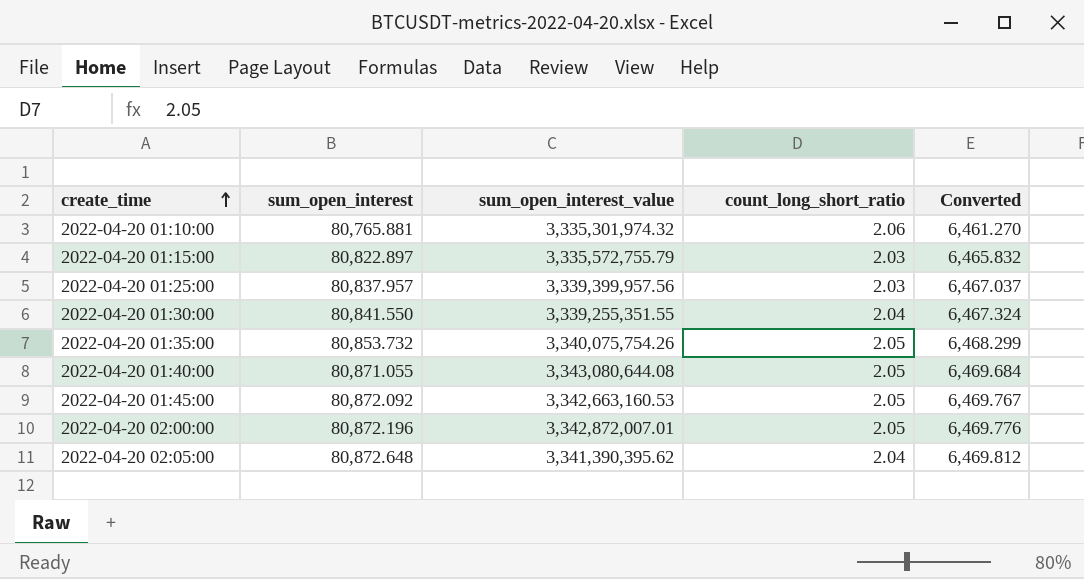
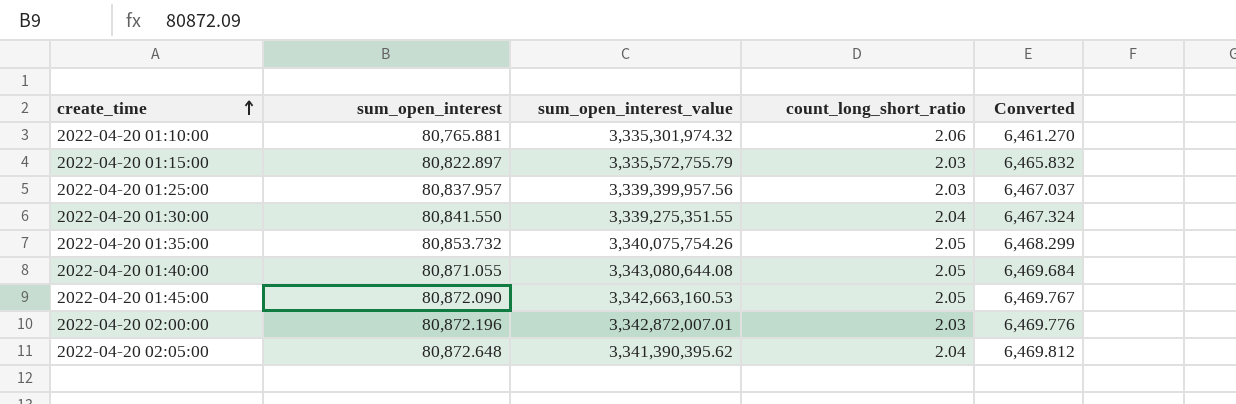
2022-04-20 01:30:00 | sum_open_interest_value: 3,339,255,351.55 -> 3,339,275,351.55
2022-04-20 01:45:00 | sum_open_interest: 80,872.092 -> 80,872.090
2022-04-20 02:00:00 | count_long_short_ratio: 2.05 -> 2.03

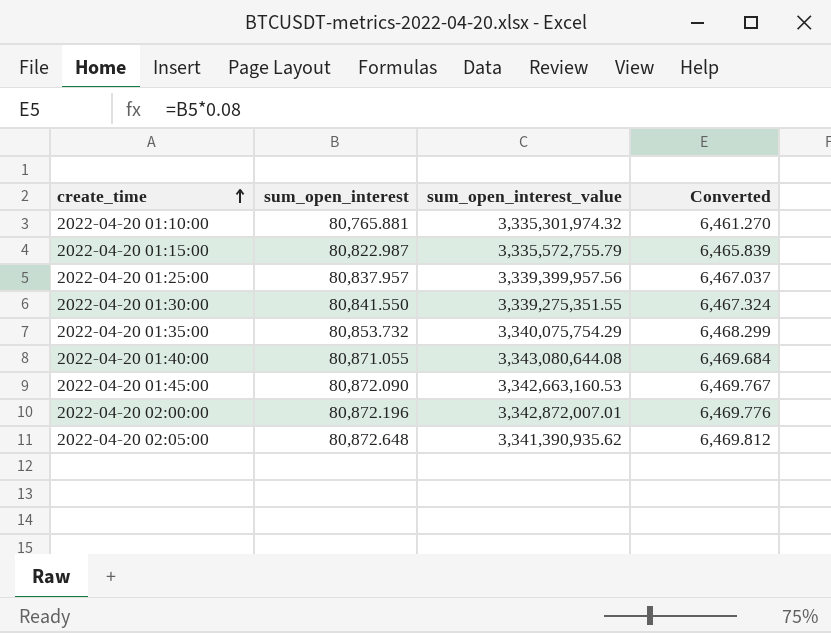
column count_long_short_ratio | position: 4 -> none
2022-04-20 01:15:00 | sum_open_interest: 80,822.897 -> 80,822.987
2022-04-20 01:15:00 | Converted: 6,465.832 -> 6,465.839
2022-04-20 01:35:00 | sum_open_interest_value: 3,340,075,754.26 -> 3,340,075,754.29
2022-04-20 02:05:00 | sum_open_interest_value: 3,341,390,395.62 -> 3,341,390,935.62

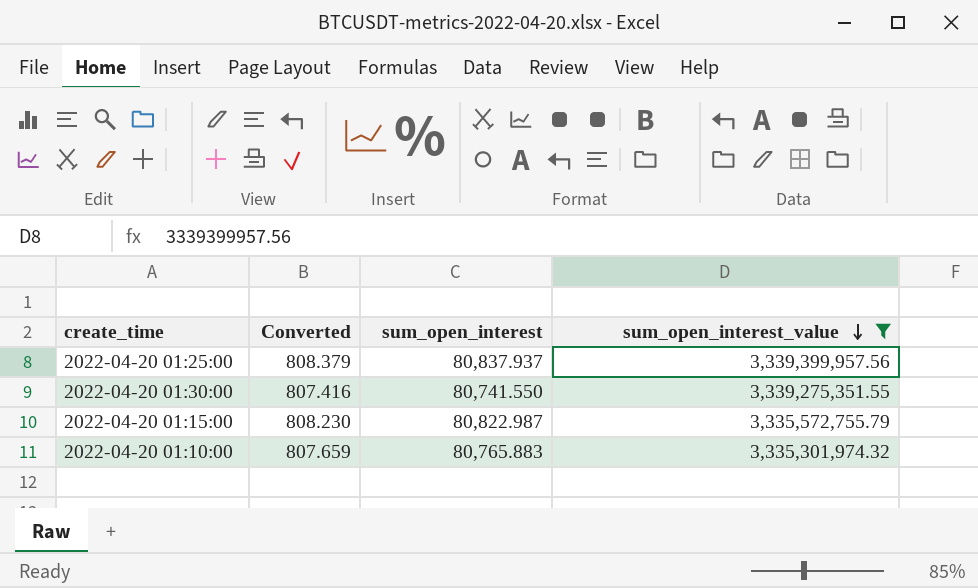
filter: none -> sum_open_interest_value <= 3,339,399,957.56
row order: create_time ascending -> sum_open_interest_value descending
column Converted | formula: [sum_open_interest] * 0.08 -> [sum_open_interest] * 0.01
column Converted | position: 4 -> 2
2022-04-20 01:25:00 | sum_open_interest: 80,837.957 -> 80,837.937
2022-04-20 01:30:00 | sum_open_interest: 80,841.550 -> 80,741.550
2022-04-20 01:10:00 | sum_open_interest: 80,765.881 -> 80,765.883

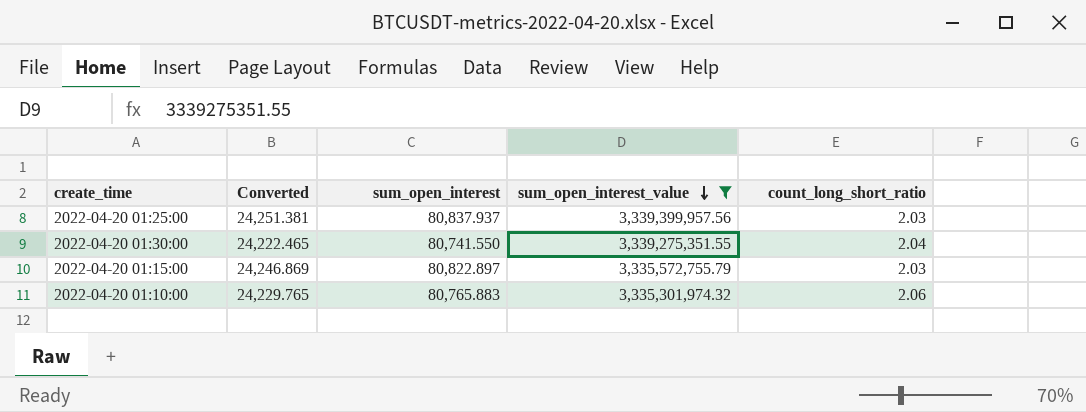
column Converted | formula: [sum_open_interest] * 0.01 -> [sum_open_interest] * 0.3
column count_long_short_ratio | position: none -> 5
2022-04-20 01:15:00 | sum_open_interest: 80,822.987 -> 80,822.897

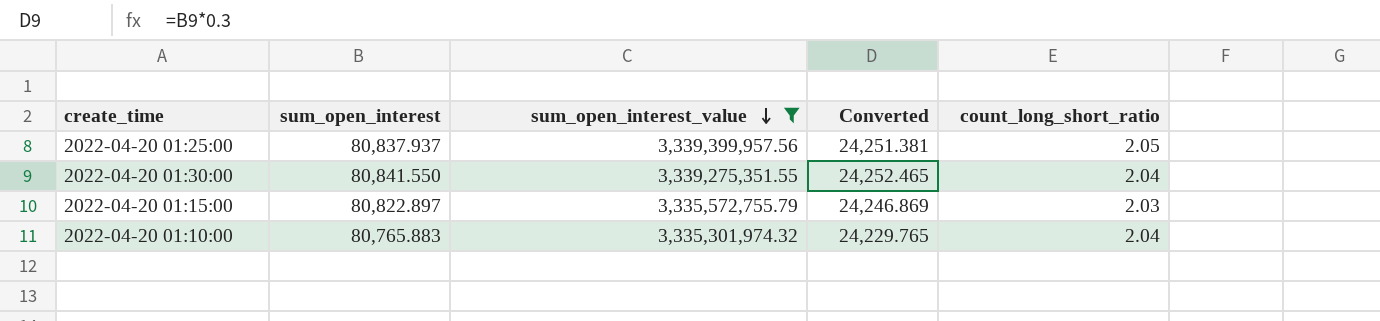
column Converted | position: 2 -> 4
2022-04-20 01:25:00 | count_long_short_ratio: 2.03 -> 2.05
2022-04-20 01:30:00 | sum_open_interest: 80,741.550 -> 80,841.550
2022-04-20 01:30:00 | Converted: 24,222.465 -> 24,252.465
2022-04-20 01:10:00 | count_long_short_ratio: 2.06 -> 2.04

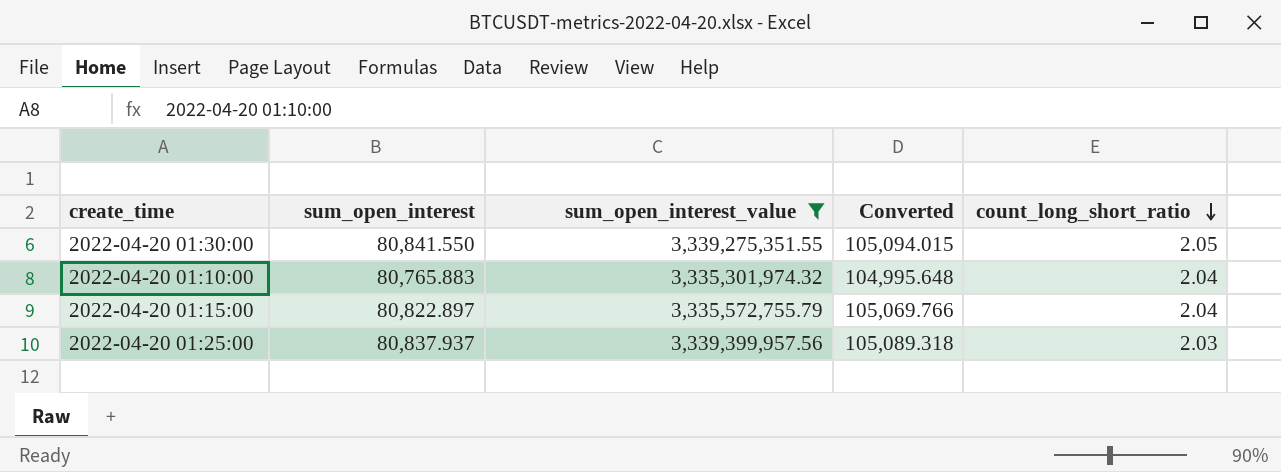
row order: sum_open_interest_value descending -> count_long_short_ratio descending
column Converted | formula: [sum_open_interest] * 0.3 -> [sum_open_interest] * 1.3
2022-04-20 01:30:00 | count_long_short_ratio: 2.04 -> 2.05
2022-04-20 01:15:00 | count_long_short_ratio: 2.03 -> 2.04
2022-04-20 01:25:00 | count_long_short_ratio: 2.05 -> 2.03

